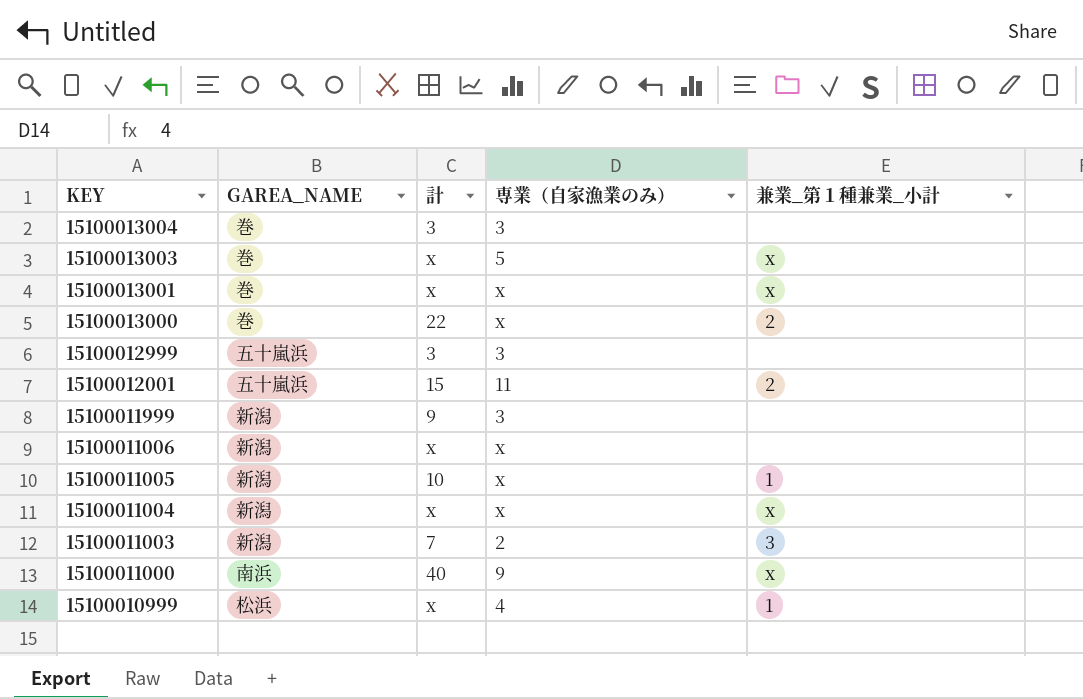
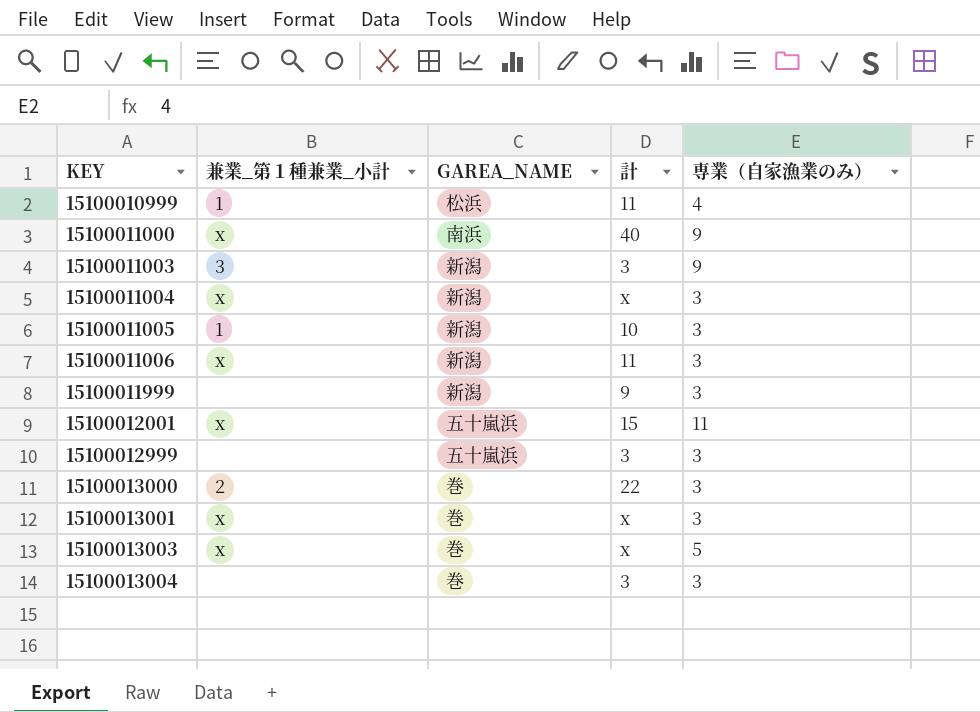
row order: KEY descending -> KEY ascending
column 兼業_第１種兼業_小計 | position: 5 -> 2
15100010999 | 計: x -> 11
15100011003 | 計: 7 -> 3
15100011003 | 専業（自家漁業のみ）: 2 -> 9
15100011004 | 専業（自家漁業のみ）: x -> 3
15100011005 | 専業（自家漁業のみ）: x -> 3
15100011006 | 兼業_第１種兼業_小計: none -> x
15100011006 | 計: x -> 11
15100011006 | 専業（自家漁業のみ）: x -> 3
15100012001 | 兼業_第１種兼業_小計: 2 -> x
15100013000 | 専業（自家漁業のみ）: x -> 3
15100013001 | 専業（自家漁業のみ）: x -> 3

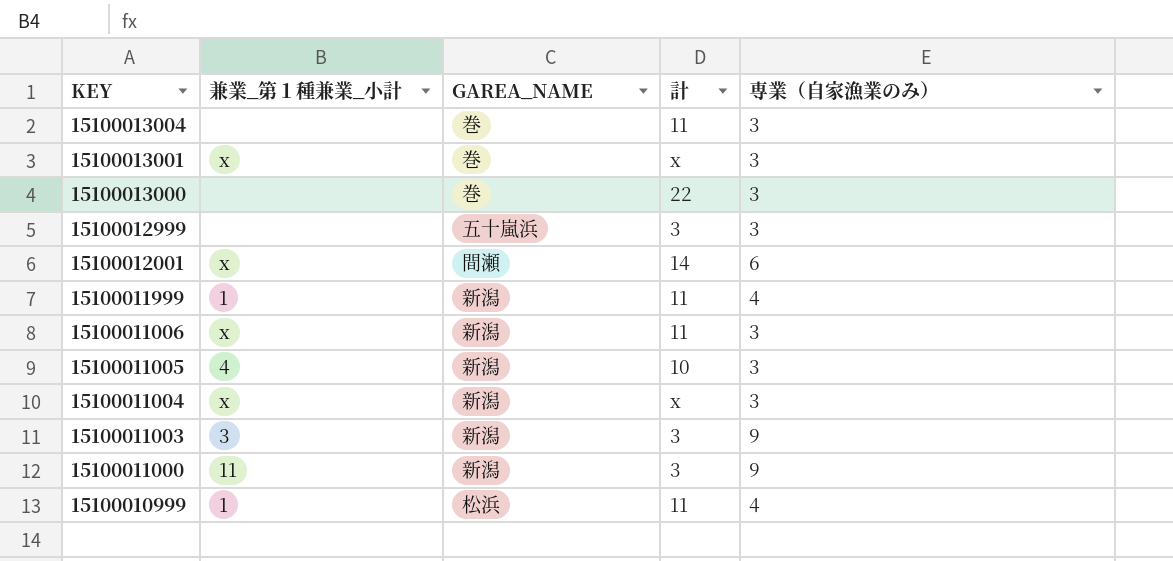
row order: KEY ascending -> KEY descending
row 15100013003: x | 巻 | x | 5 -> none
15100013004 | 計: 3 -> 11
15100013000 | 兼業_第１種兼業_小計: 2 -> none
15100012001 | GAREA_NAME: 五十嵐浜 -> 間瀬
15100012001 | 計: 15 -> 14
15100012001 | 専業（自家漁業のみ）: 11 -> 6
15100011999 | 兼業_第１種兼業_小計: none -> 1
15100011999 | 計: 9 -> 11
15100011999 | 専業（自家漁業のみ）: 3 -> 4
15100011005 | 兼業_第１種兼業_小計: 1 -> 4
15100011000 | 兼業_第１種兼業_小計: x -> 11
15100011000 | GAREA_NAME: 南浜 -> 新潟
15100011000 | 計: 40 -> 3

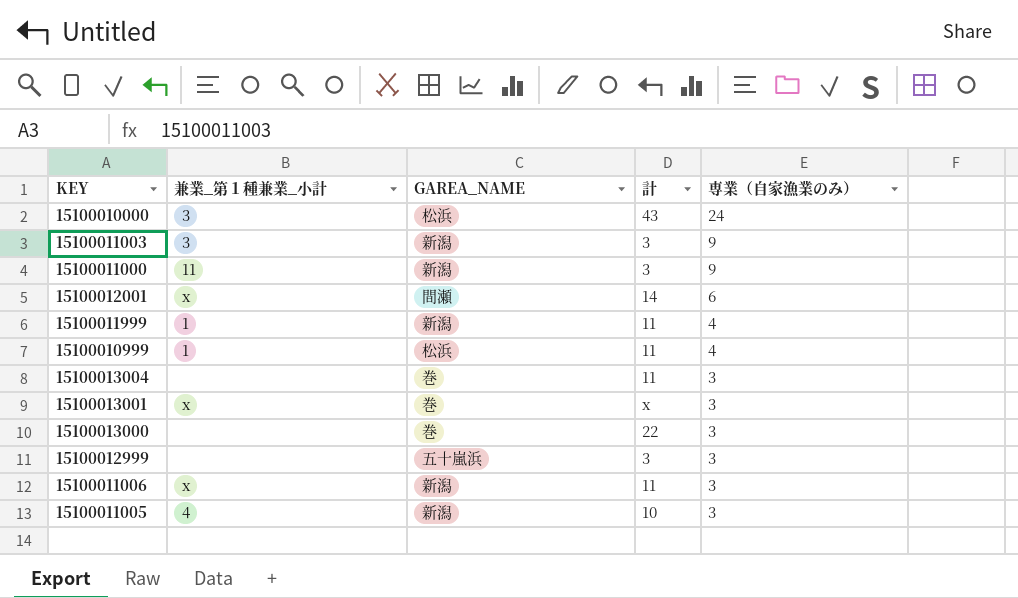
row order: KEY descending -> 専業（自家漁業のみ） descending
row 15100011004: x | 新潟 | x | 3 -> none
row 15100010000: none -> 3 | 松浜 | 43 | 24

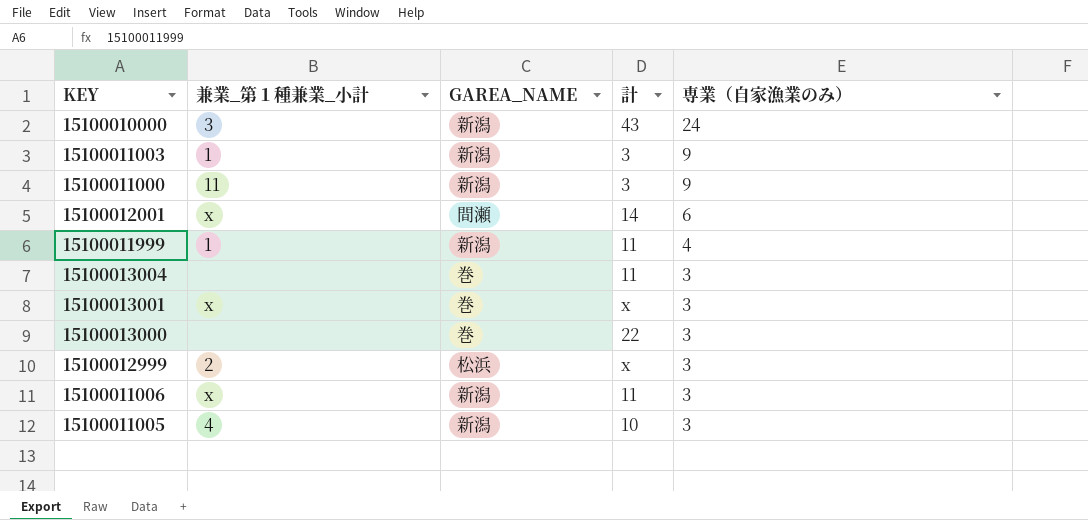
row 15100010999: 1 | 松浜 | 11 | 4 -> none
15100010000 | GAREA_NAME: 松浜 -> 新潟
15100011003 | 兼業_第１種兼業_小計: 3 -> 1
15100012999 | 兼業_第１種兼業_小計: none -> 2
15100012999 | GAREA_NAME: 五十嵐浜 -> 松浜
15100012999 | 計: 3 -> x

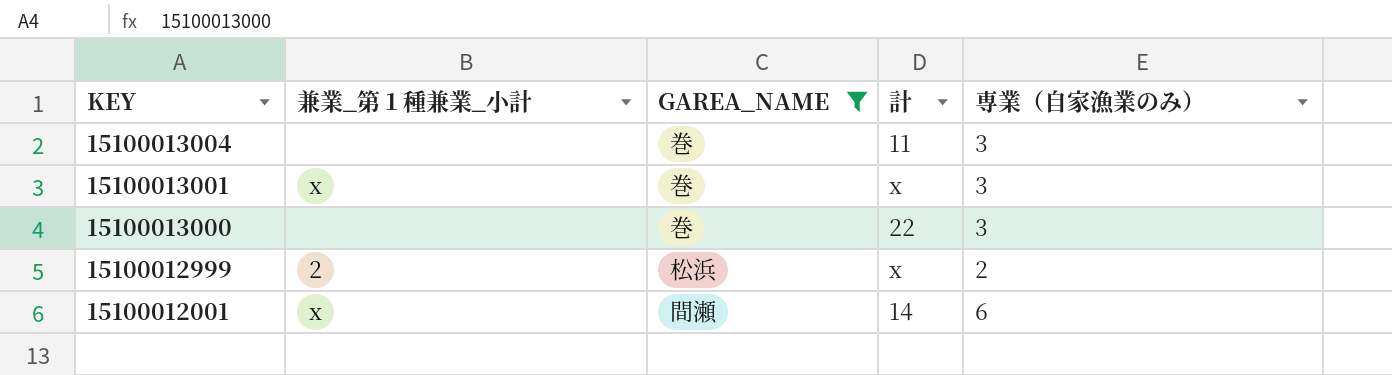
filter: none -> GAREA_NAME != 新潟
row order: 専業（自家漁業のみ） descending -> KEY descending
15100012999 | 専業（自家漁業のみ）: 3 -> 2

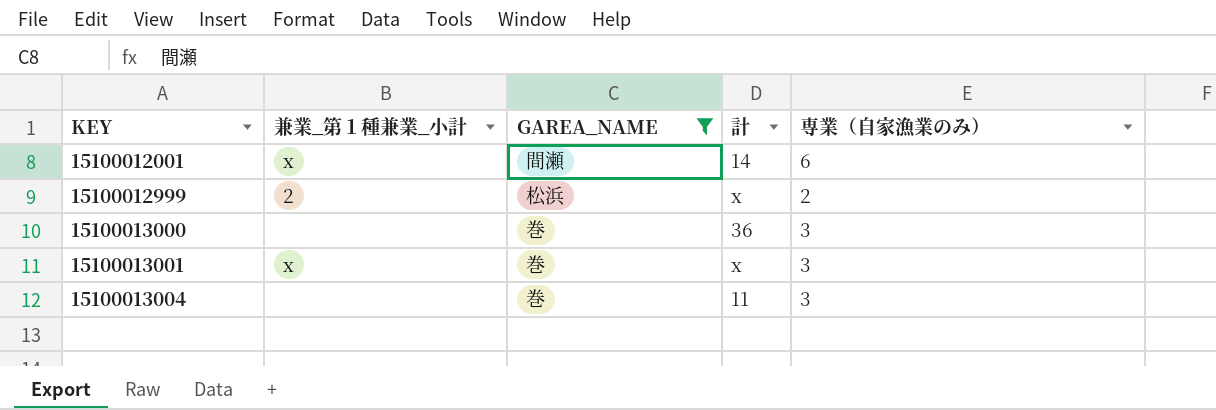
row order: KEY descending -> KEY ascending
15100013000 | 計: 22 -> 36

